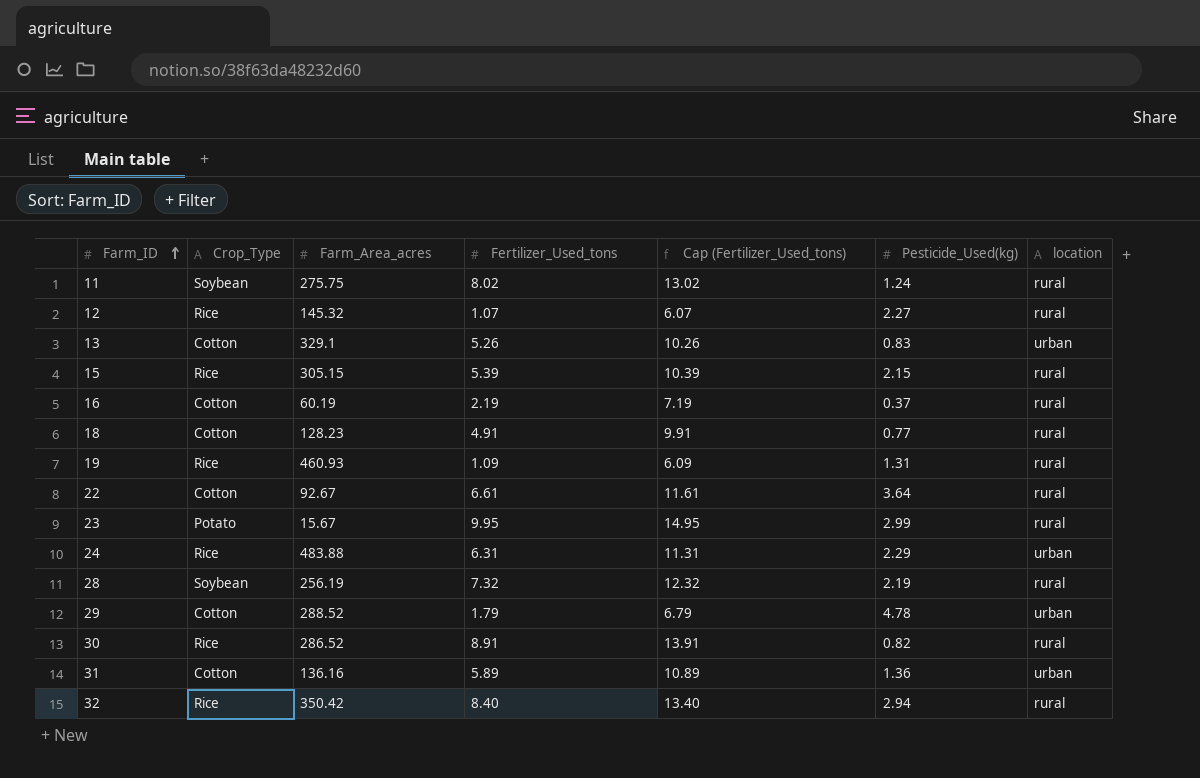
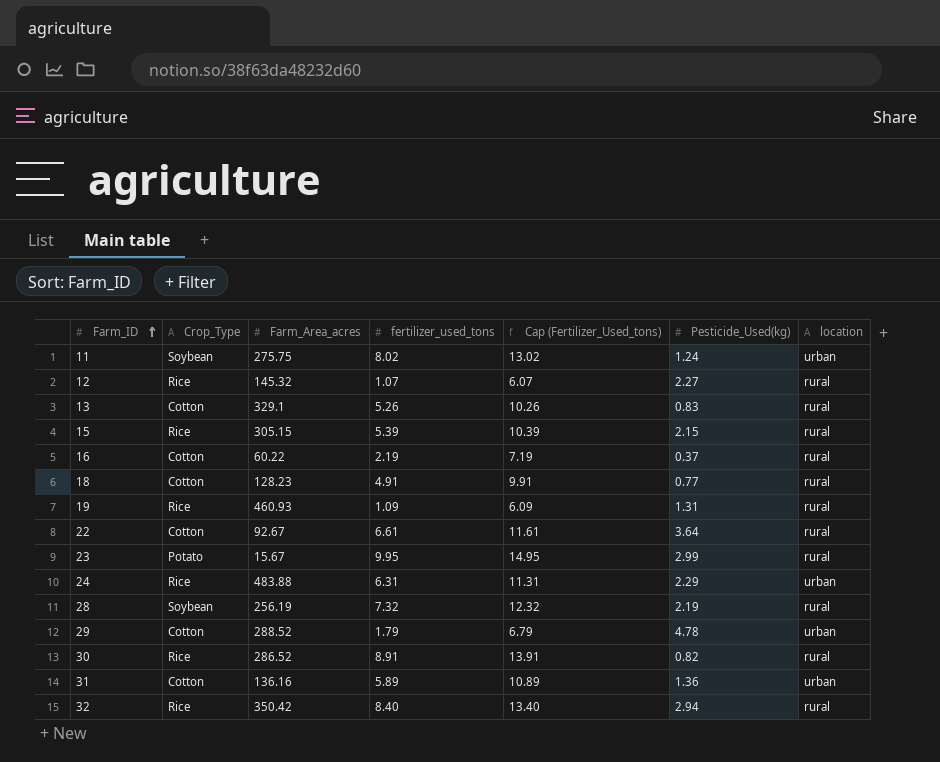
column name: Fertilizer_Used_tons -> fertilizer_used_tons
11 | location: rural -> urban
13 | location: urban -> rural
16 | Farm_Area_acres: 60.19 -> 60.22

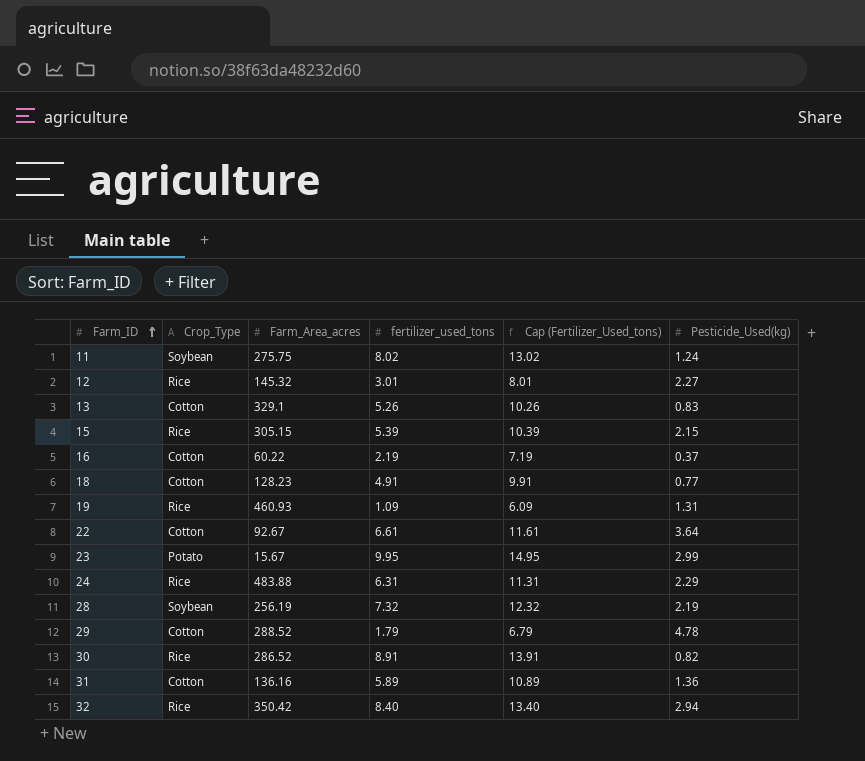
column location | position: 7 -> none
12 | fertilizer_used_tons: 1.07 -> 3.01
12 | Cap (Fertilizer_Used_tons): 6.07 -> 8.01

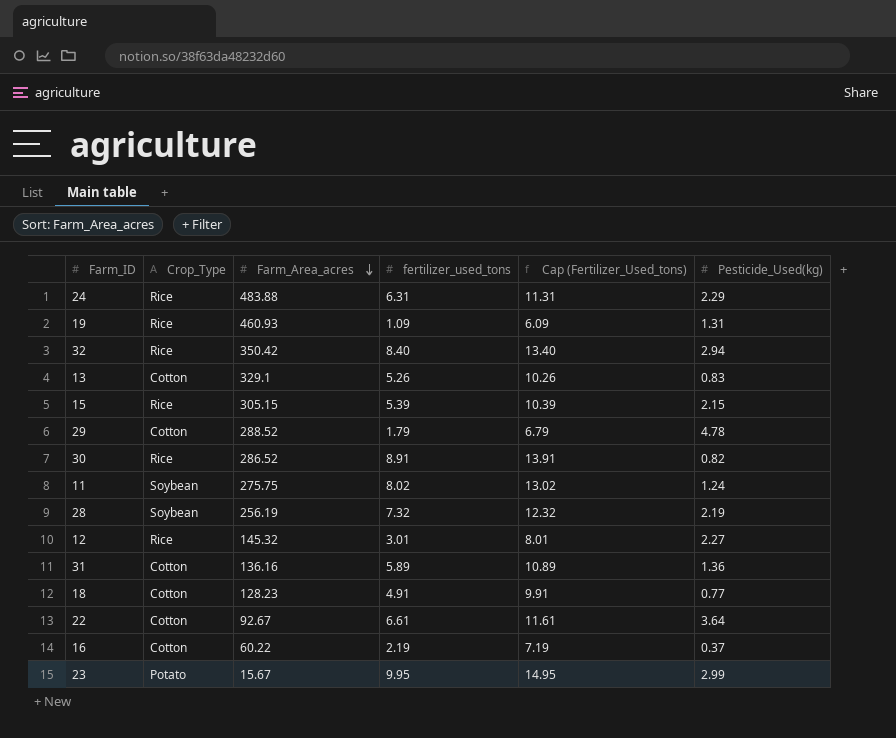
row order: Farm_ID ascending -> Farm_Area_acres descending

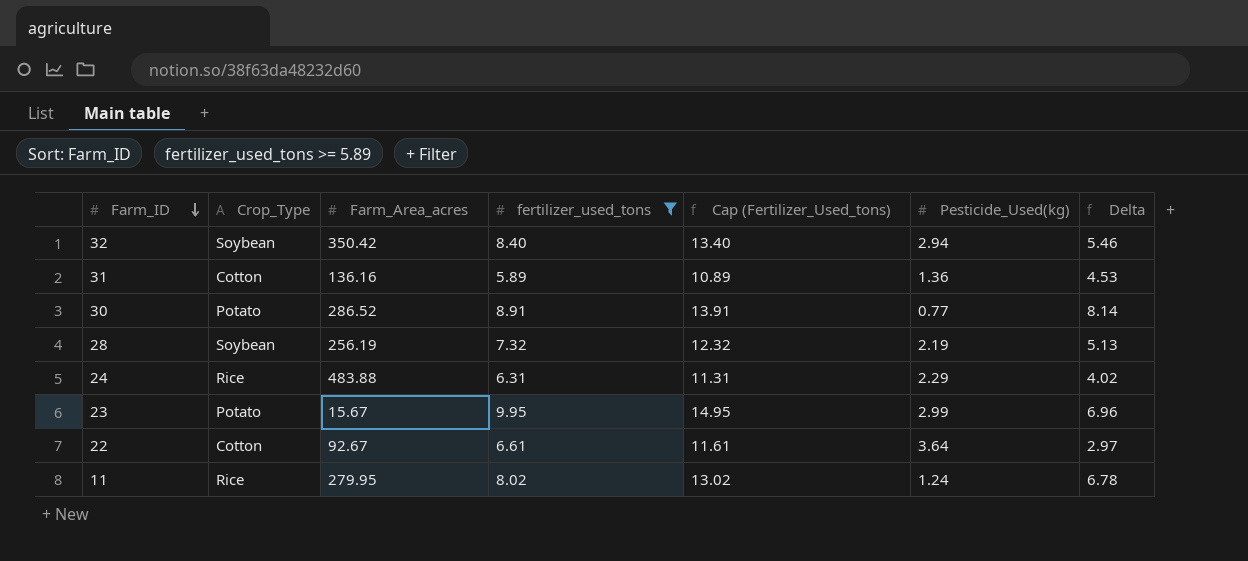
filter: none -> fertilizer_used_tons >= 5.89
row order: Farm_Area_acres descending -> Farm_ID descending
column Delta | formula: none -> [fertilizer_used_tons] - [Pesticide_Used(kg)]
32 | Crop_Type: Rice -> Soybean
30 | Crop_Type: Rice -> Potato
30 | Pesticide_Used(kg): 0.82 -> 0.77
11 | Crop_Type: Soybean -> Rice
11 | Farm_Area_acres: 275.75 -> 279.95

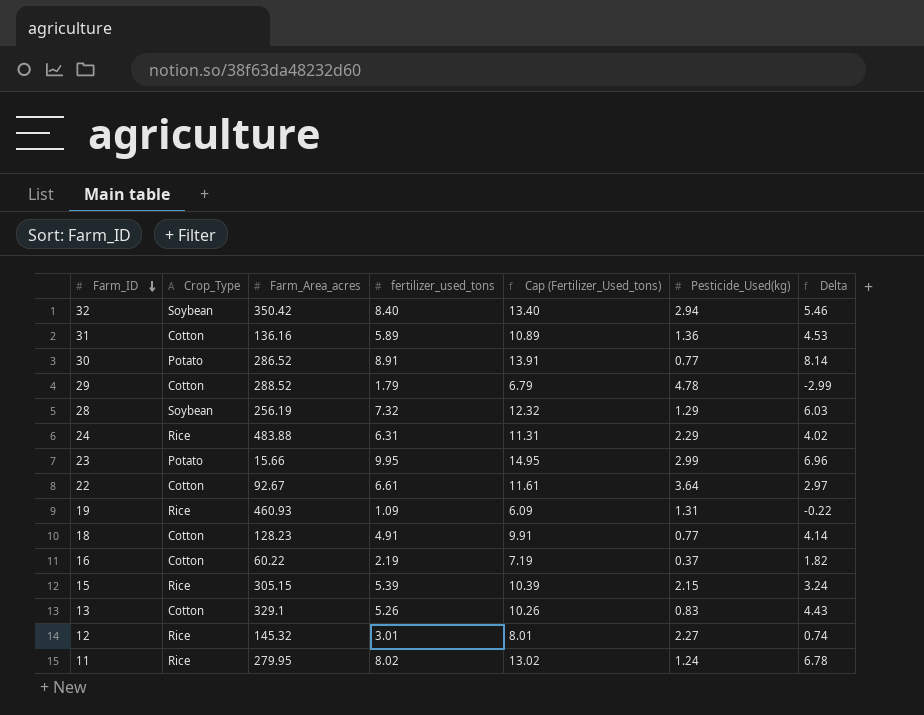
filter: fertilizer_used_tons >= 5.89 -> none
28 | Pesticide_Used(kg): 2.19 -> 1.29
28 | Delta: 5.13 -> 6.03
23 | Farm_Area_acres: 15.67 -> 15.66

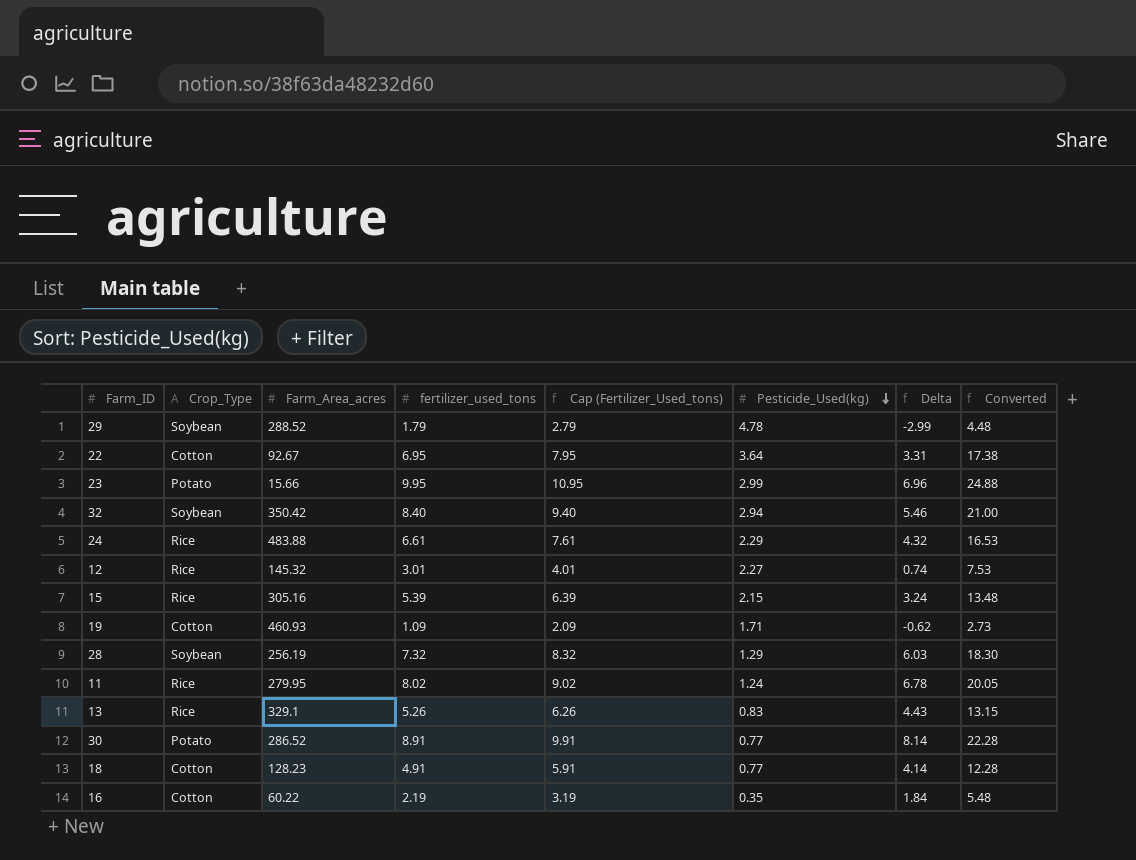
row order: Farm_ID descending -> Pesticide_Used(kg) descending
column Cap (Fertilizer_Used_tons) | formula: [fertilizer_used_tons] + 5 -> [fertilizer_used_tons] + 1
column Converted | formula: none -> [fertilizer_used_tons] * 2.5
row 31: Cotton | 136.16 | 5.89 | 10.89 | 1.36 | 4.53 -> none
29 | Crop_Type: Cotton -> Soybean
22 | fertilizer_used_tons: 6.61 -> 6.95
22 | Delta: 2.97 -> 3.31
24 | fertilizer_used_tons: 6.31 -> 6.61
24 | Delta: 4.02 -> 4.32
15 | Farm_Area_acres: 305.15 -> 305.16
19 | Crop_Type: Rice -> Cotton
19 | Pesticide_Used(kg): 1.31 -> 1.71
19 | Delta: -0.22 -> -0.62
13 | Crop_Type: Cotton -> Rice
16 | Pesticide_Used(kg): 0.37 -> 0.35
16 | Delta: 1.82 -> 1.84

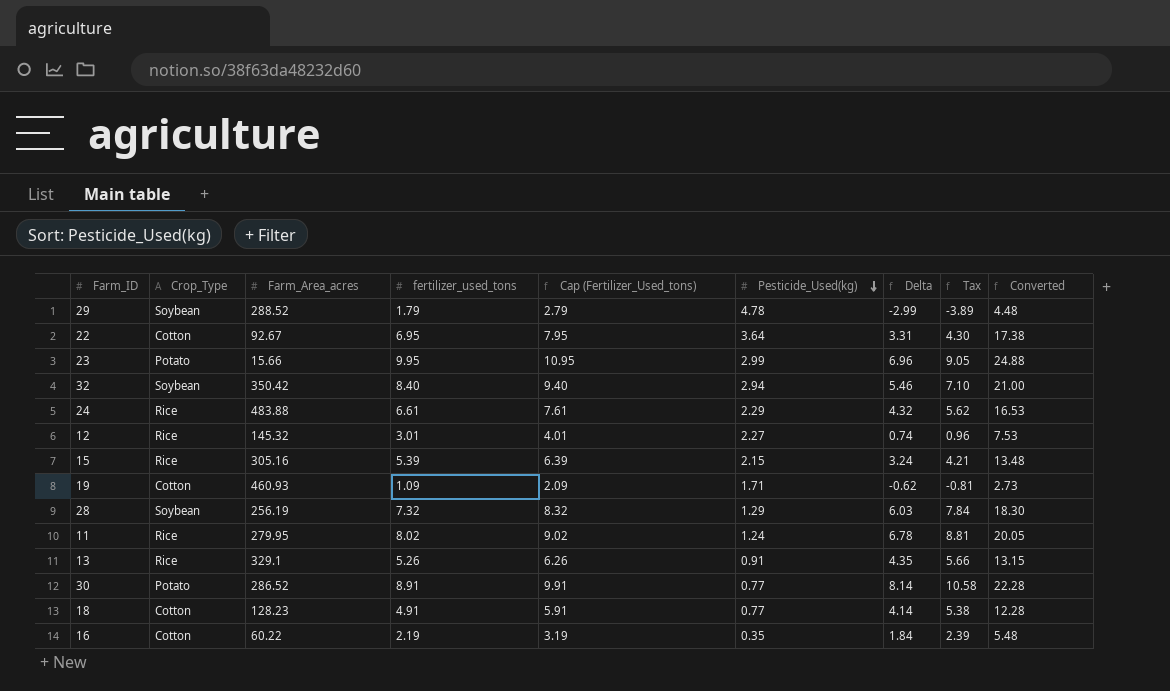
column Tax | formula: none -> [Delta] * 1.3
13 | Pesticide_Used(kg): 0.83 -> 0.91
13 | Delta: 4.43 -> 4.35

